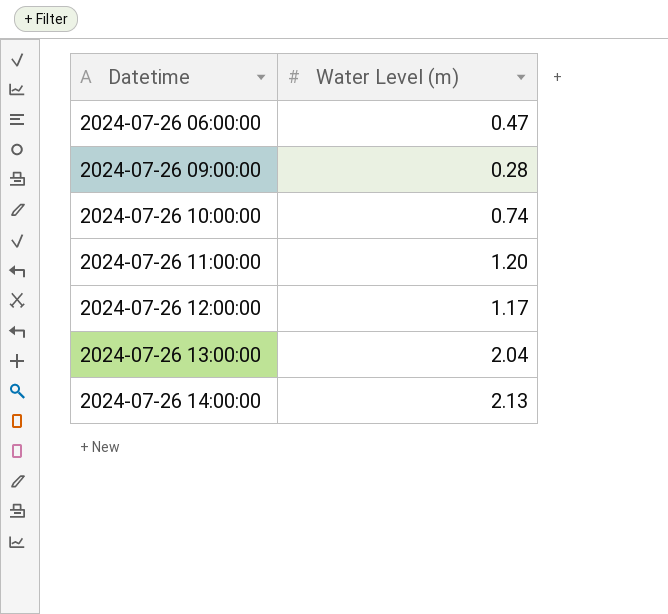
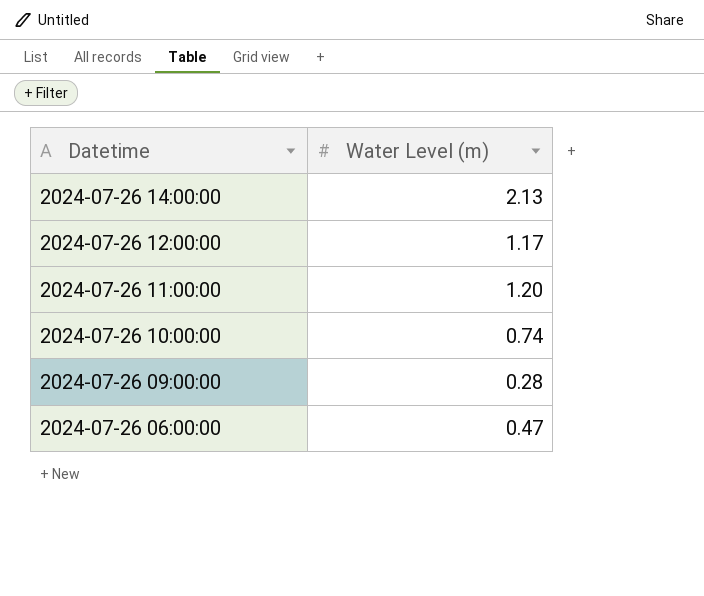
row order: Datetime ascending -> Datetime descending
row 2024-07-26 13:00:00: 2.04 -> none

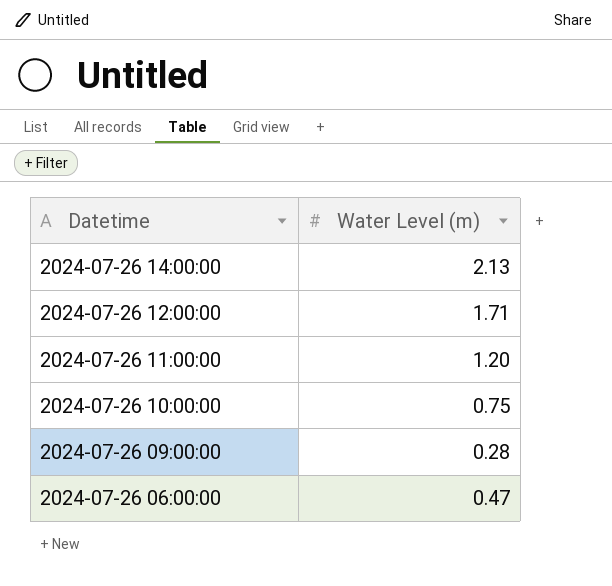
2024-07-26 12:00:00 | Water Level (m): 1.17 -> 1.71
2024-07-26 10:00:00 | Water Level (m): 0.74 -> 0.75

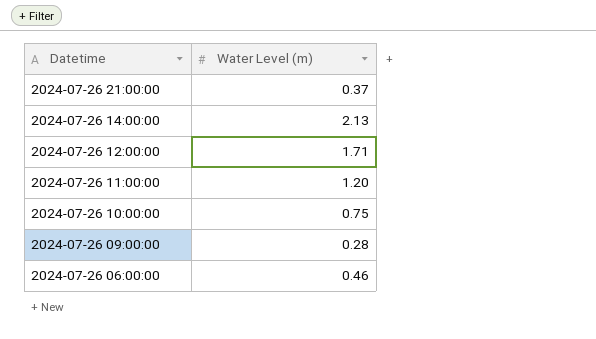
row 2024-07-26 21:00:00: none -> 0.37
2024-07-26 06:00:00 | Water Level (m): 0.47 -> 0.46

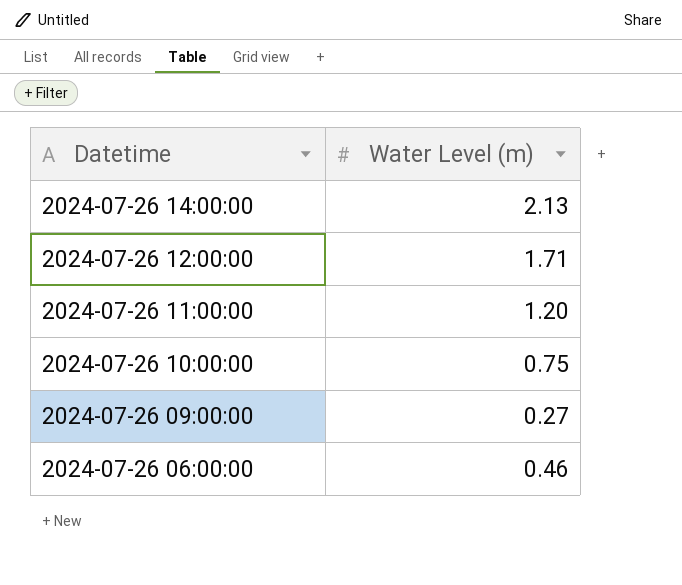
row 2024-07-26 21:00:00: 0.37 -> none
2024-07-26 09:00:00 | Water Level (m): 0.28 -> 0.27

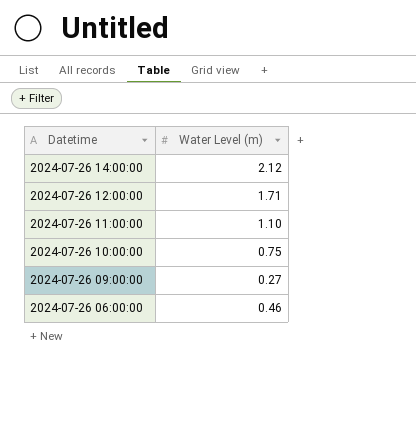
2024-07-26 14:00:00 | Water Level (m): 2.13 -> 2.12
2024-07-26 11:00:00 | Water Level (m): 1.20 -> 1.10

